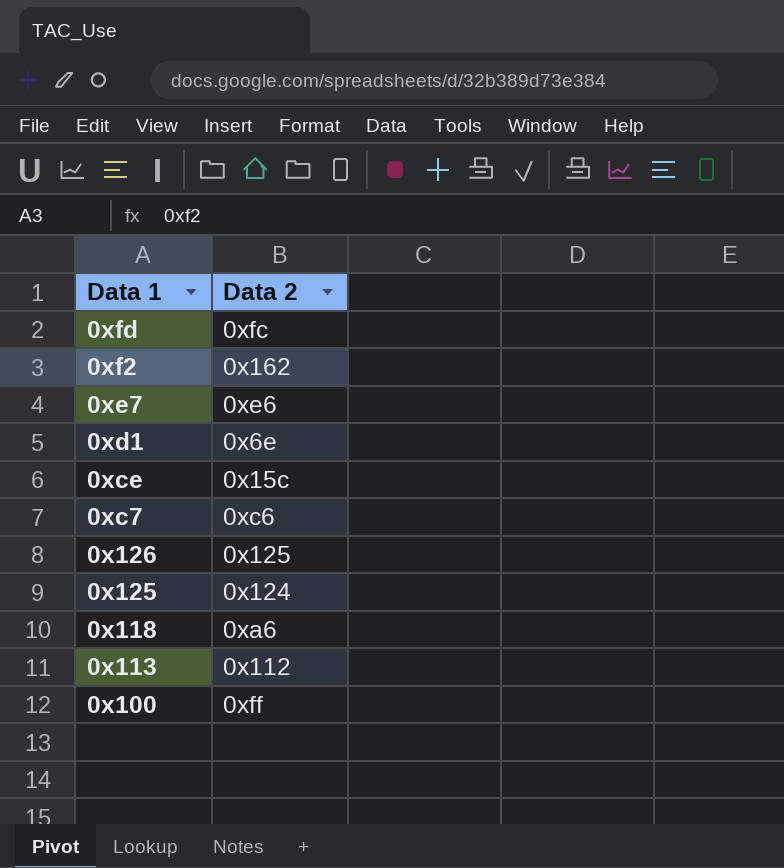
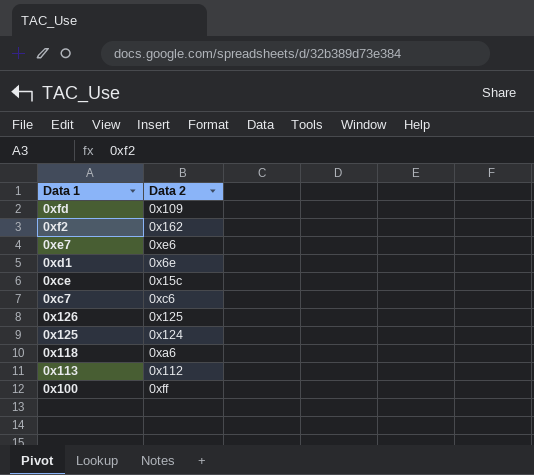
0xfd | Data 2: 0xfc -> 0x109

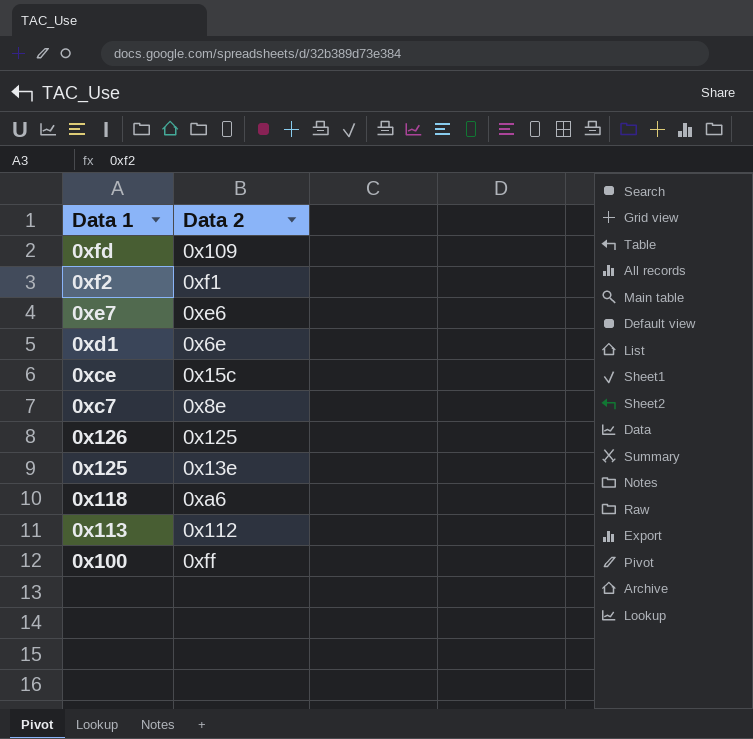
0xf2 | Data 2: 0x162 -> 0xf1
0xc7 | Data 2: 0xc6 -> 0x8e
0x125 | Data 2: 0x124 -> 0x13e

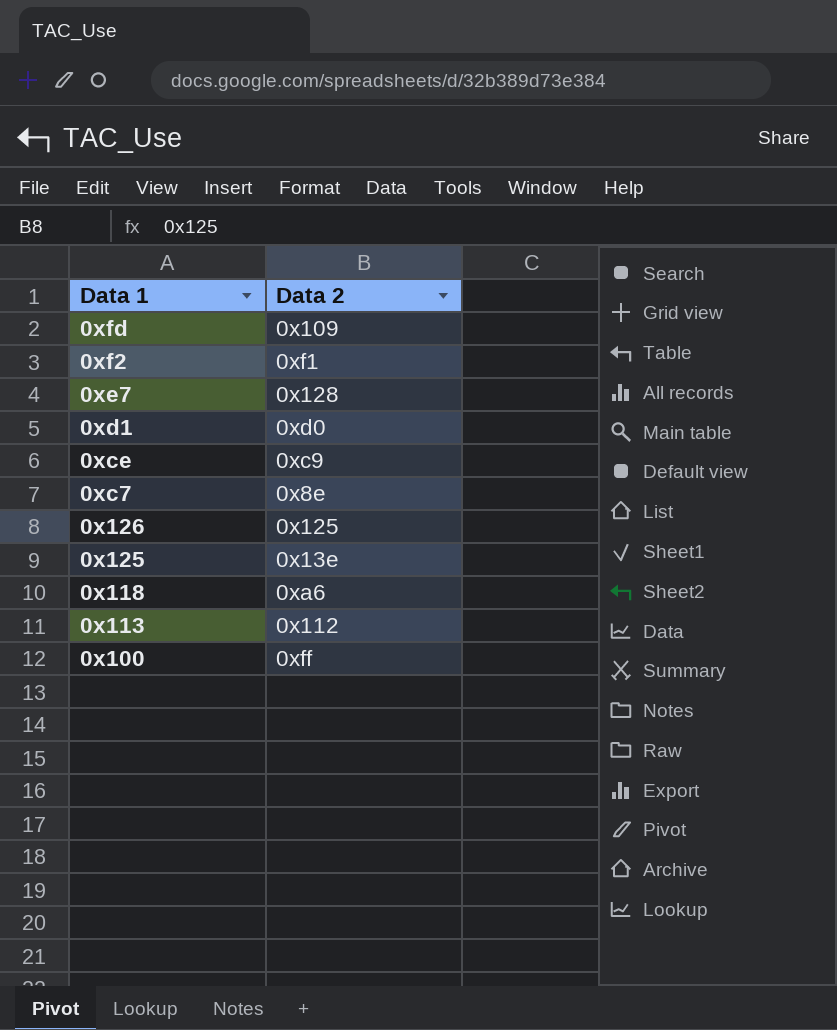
0xe7 | Data 2: 0xe6 -> 0x128
0xd1 | Data 2: 0x6e -> 0xd0
0xce | Data 2: 0x15c -> 0xc9

